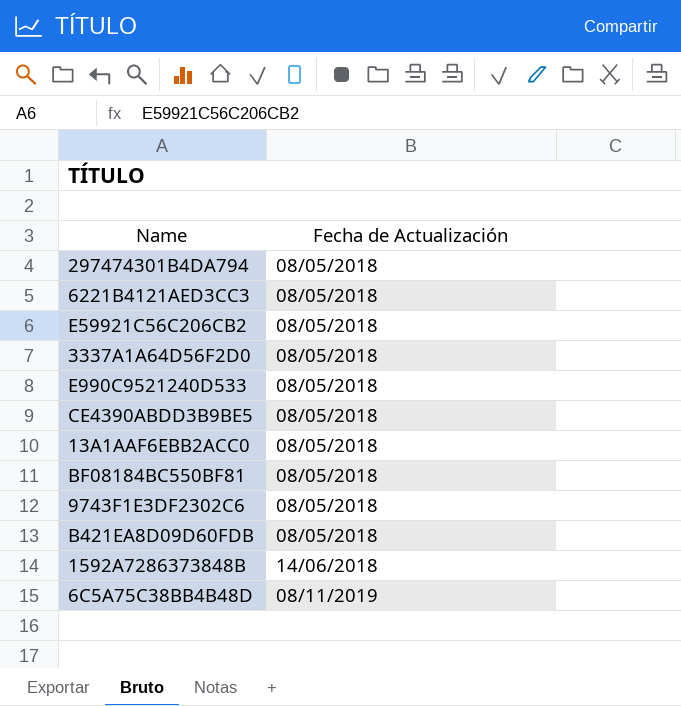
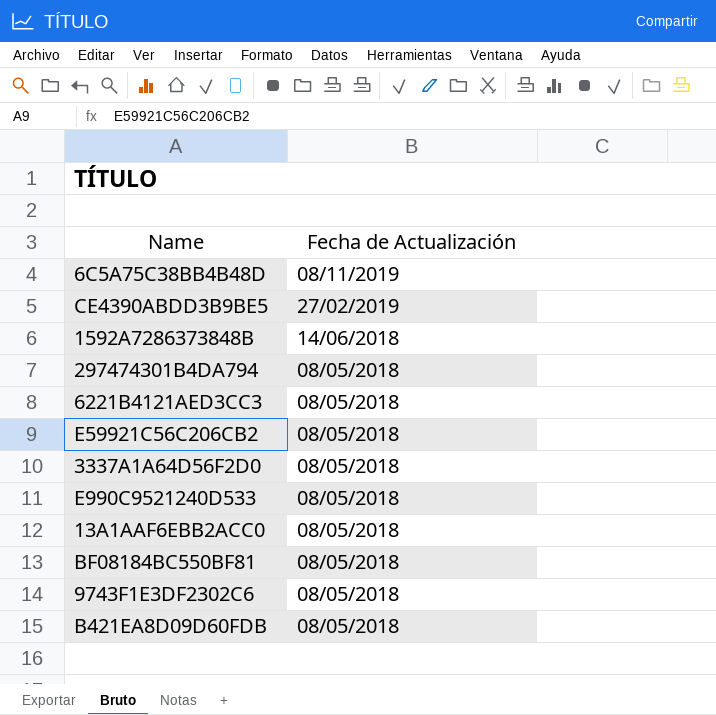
row order: Fecha de Actualización ascending -> Fecha de Actualización descending
CE4390ABDD3B9BE5 | Fecha de Actualización: 08/05/2018 -> 27/02/2019

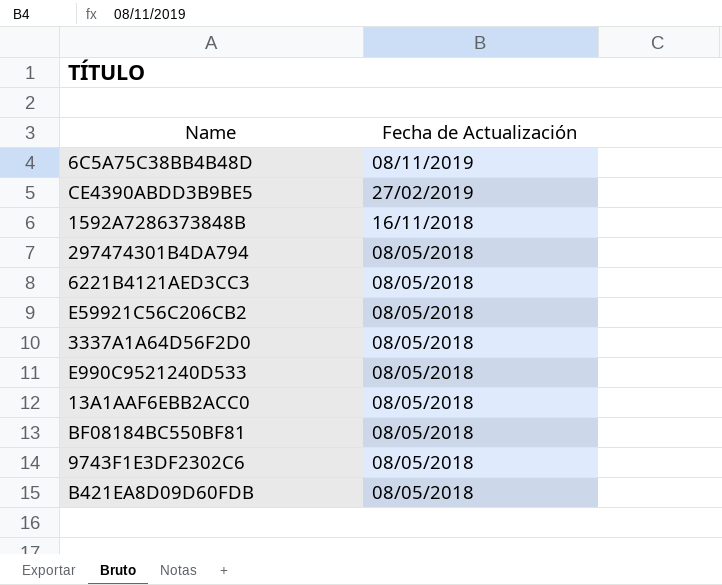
1592A7286373848B | Fecha de Actualización: 14/06/2018 -> 16/11/2018

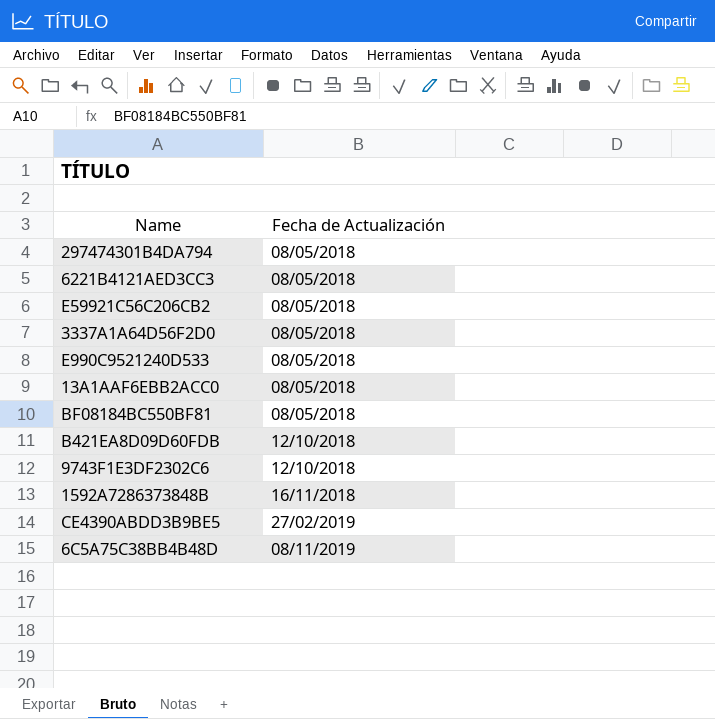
row order: Fecha de Actualización descending -> Fecha de Actualización ascending
B421EA8D09D60FDB | Fecha de Actualización: 08/05/2018 -> 12/10/2018
9743F1E3DF2302C6 | Fecha de Actualización: 08/05/2018 -> 12/10/2018

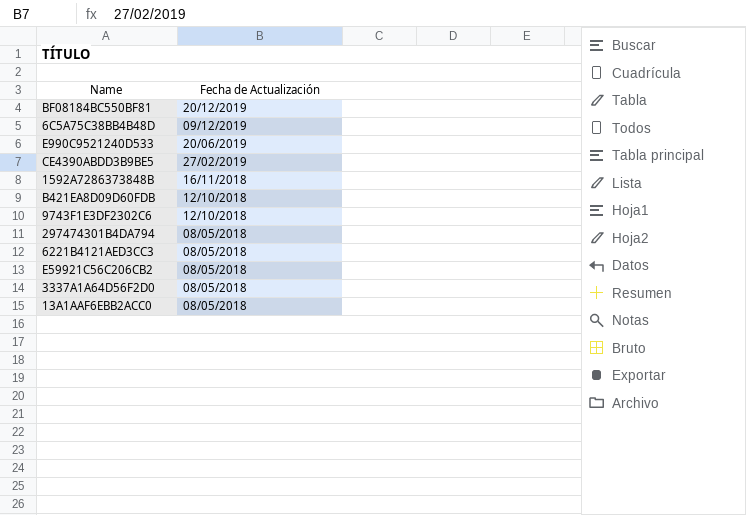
row order: Fecha de Actualización ascending -> Fecha de Actualización descending
BF08184BC550BF81 | Fecha de Actualización: 08/05/2018 -> 20/12/2019
6C5A75C38BB4B48D | Fecha de Actualización: 08/11/2019 -> 09/12/2019
E990C9521240D533 | Fecha de Actualización: 08/05/2018 -> 20/06/2019

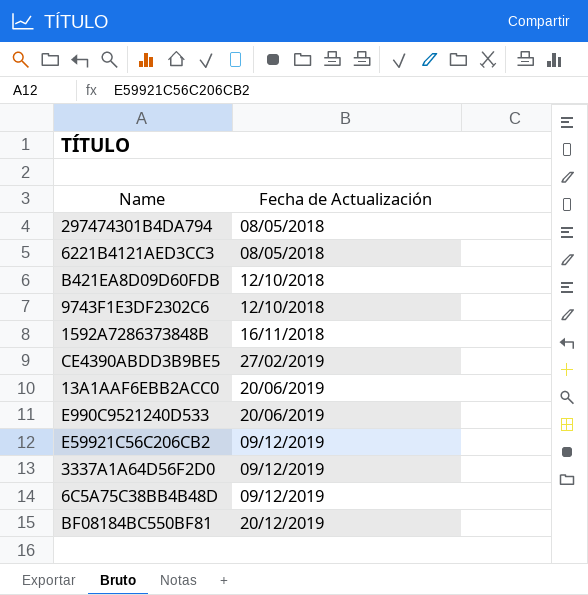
row order: Fecha de Actualización descending -> Fecha de Actualización ascending
13A1AAF6EBB2ACC0 | Fecha de Actualización: 08/05/2018 -> 20/06/2019
E59921C56C206CB2 | Fecha de Actualización: 08/05/2018 -> 09/12/2019
3337A1A64D56F2D0 | Fecha de Actualización: 08/05/2018 -> 09/12/2019

